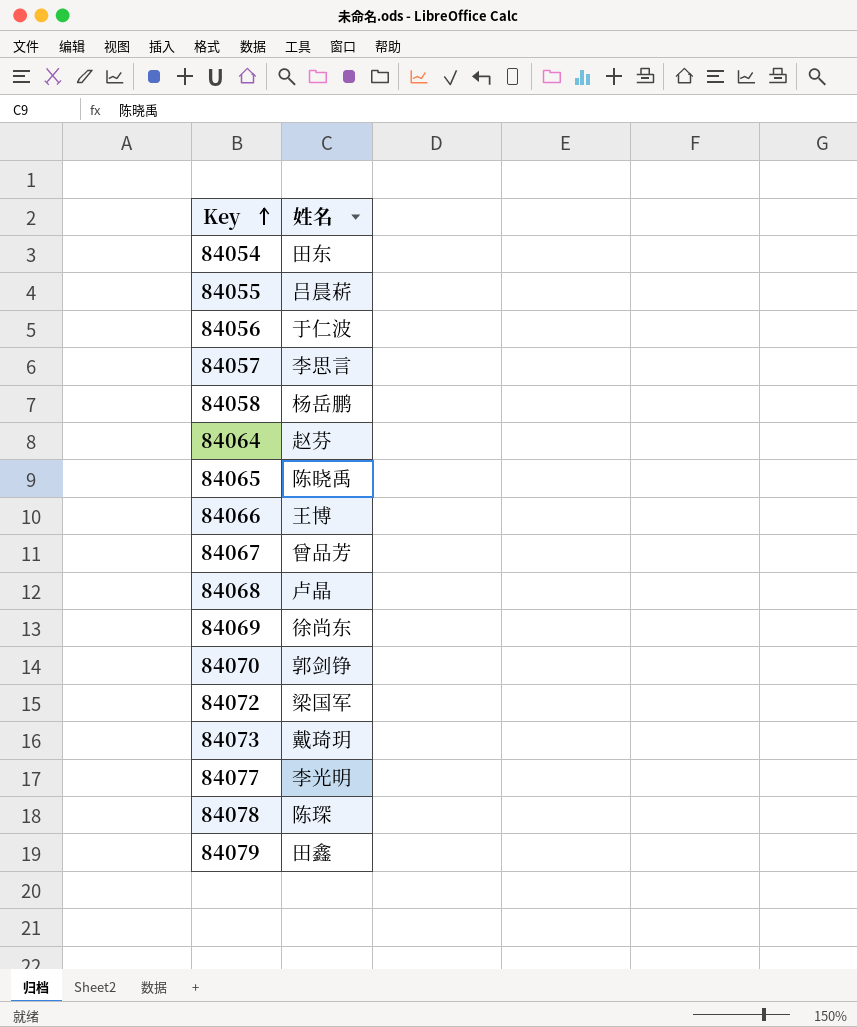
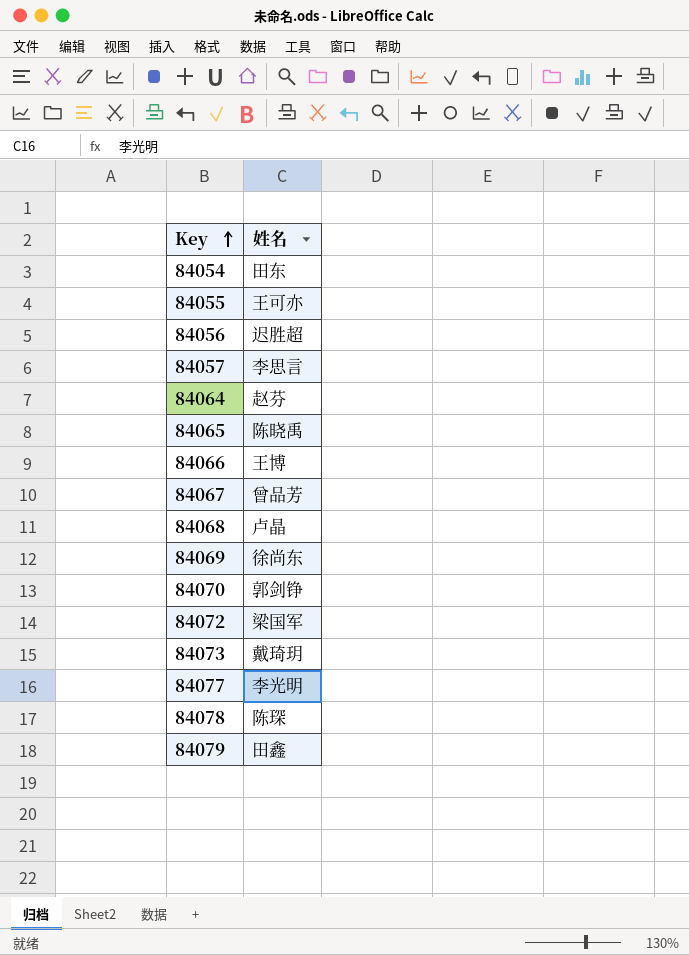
row 84058: 杨岳鹏 -> none
84055 | 姓名: 吕晨菥 -> 王可亦
84056 | 姓名: 于仁波 -> 迟胜超

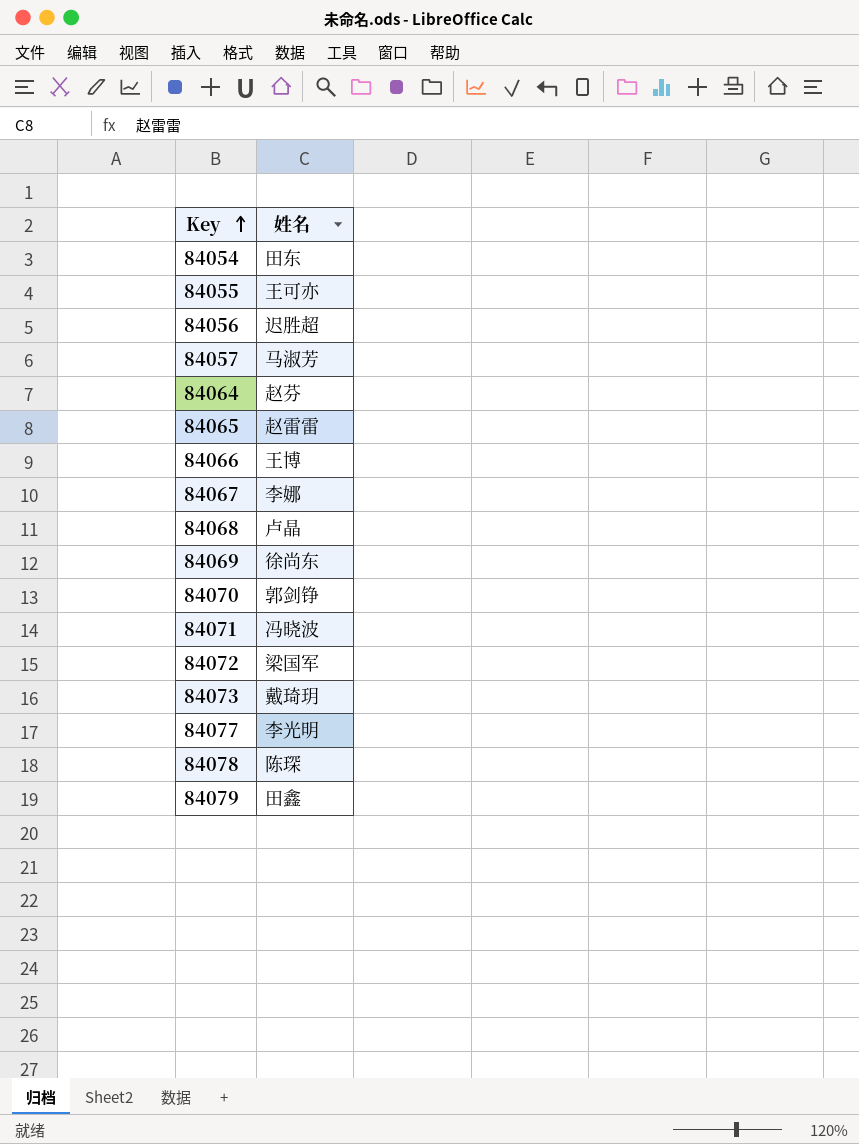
84057 | 姓名: 李思言 -> 马淑芳
84065 | 姓名: 陈晓禹 -> 赵雷雷
84067 | 姓名: 曾品芳 -> 李娜
row 84071: none -> 冯晓波

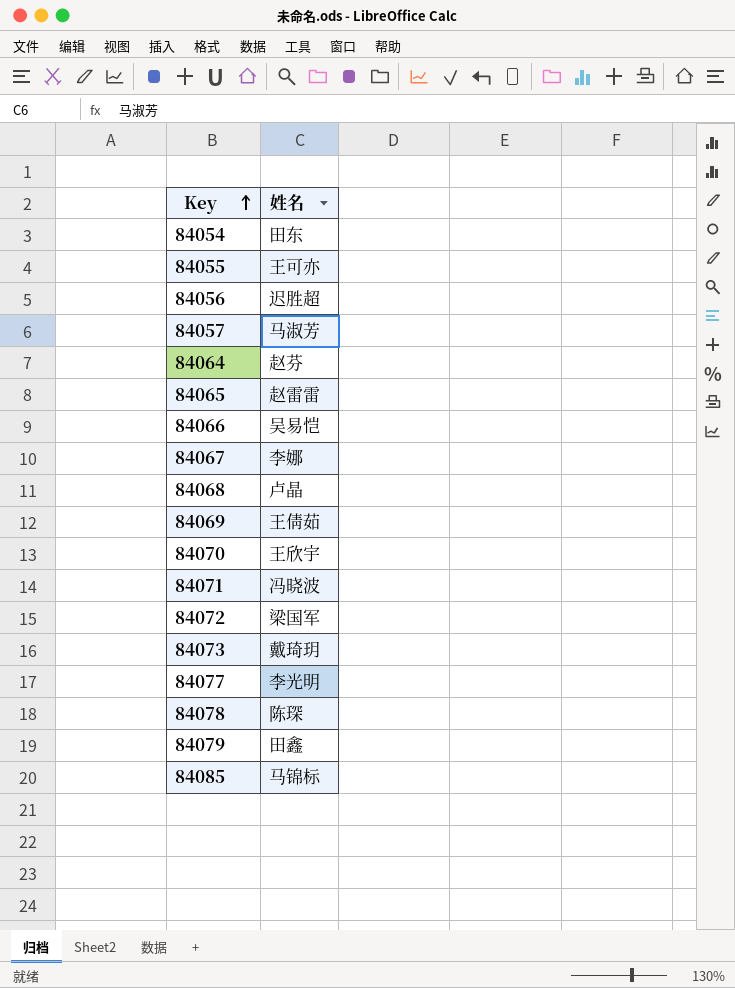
84066 | 姓名: 王博 -> 吴易恺
84069 | 姓名: 徐尚东 -> 王倩茹
84070 | 姓名: 郭剑铮 -> 王欣宇
row 84085: none -> 马锦标

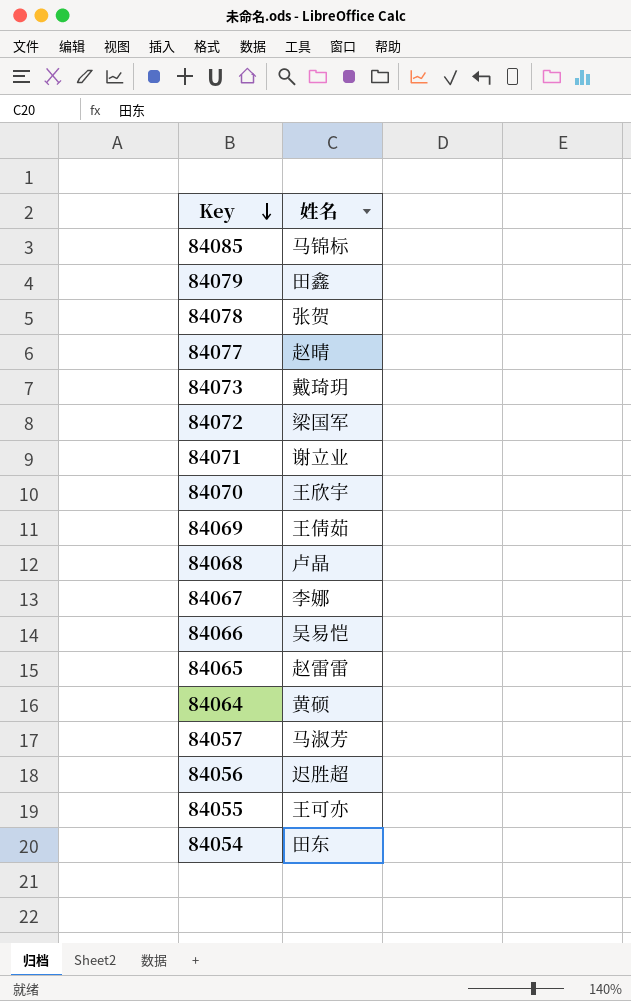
row order: Key ascending -> Key descending
84078 | 姓名: 陈琛 -> 张贺
84077 | 姓名: 李光明 -> 赵晴
84071 | 姓名: 冯晓波 -> 谢立业
84064 | 姓名: 赵芬 -> 黄硕

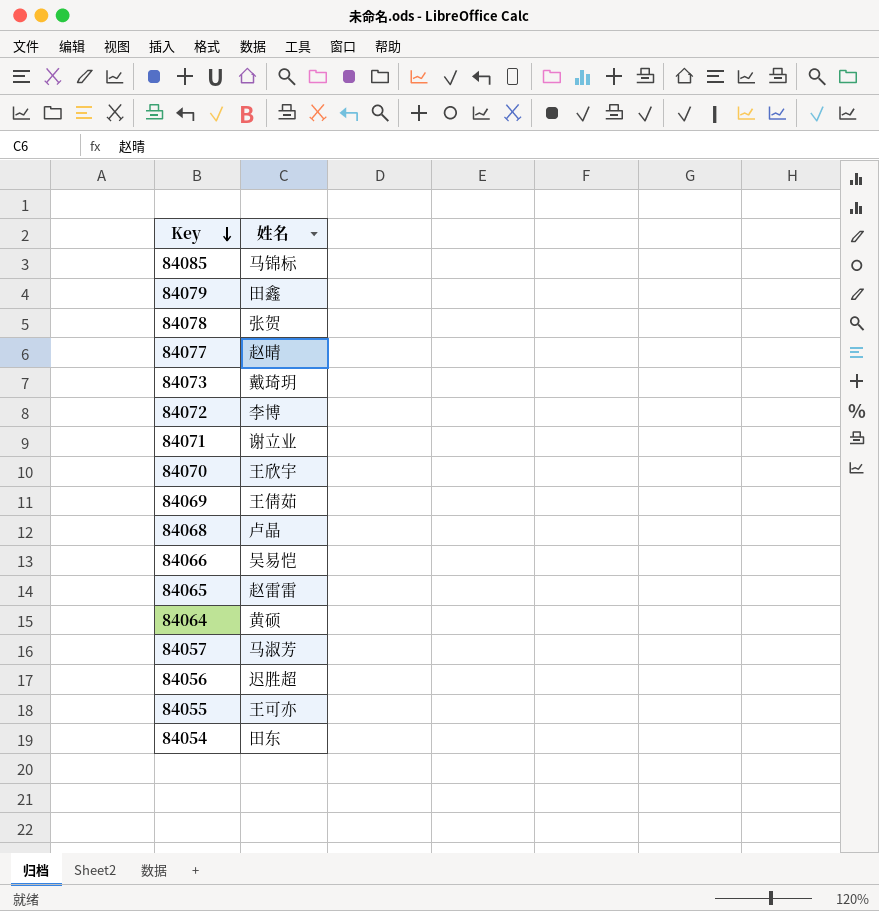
row 84067: 李娜 -> none
84072 | 姓名: 梁国军 -> 李博

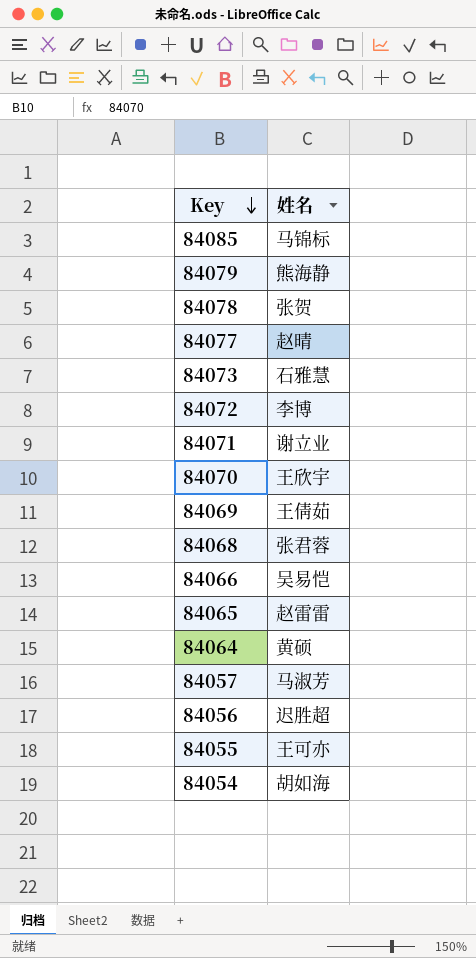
84079 | 姓名: 田鑫 -> 熊海静
84073 | 姓名: 戴琦玥 -> 石雅慧
84068 | 姓名: 卢晶 -> 张君蓉
84054 | 姓名: 田东 -> 胡如海

